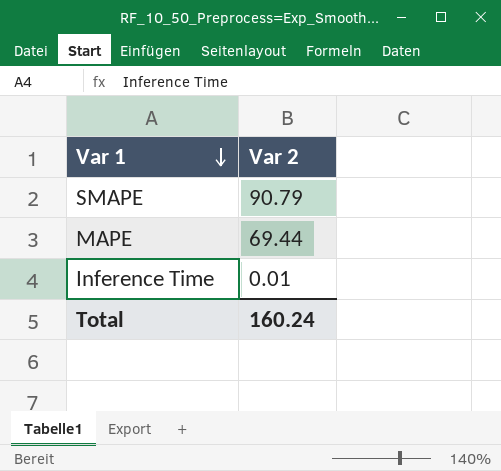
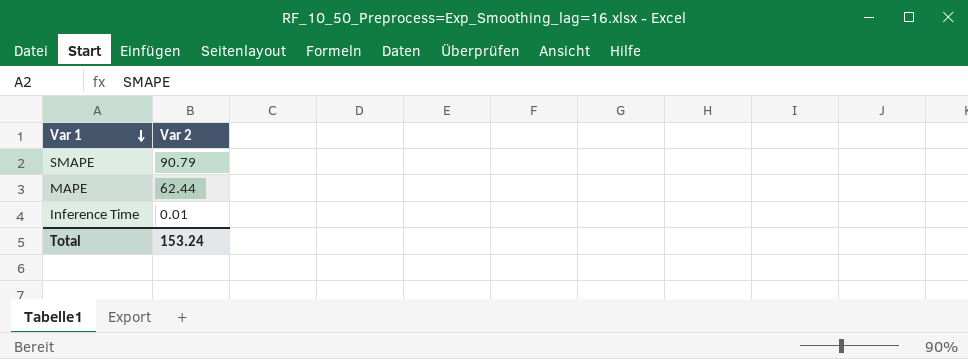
MAPE | Var 2: 69.44 -> 62.44
Total | Var 2: 160.24 -> 153.24

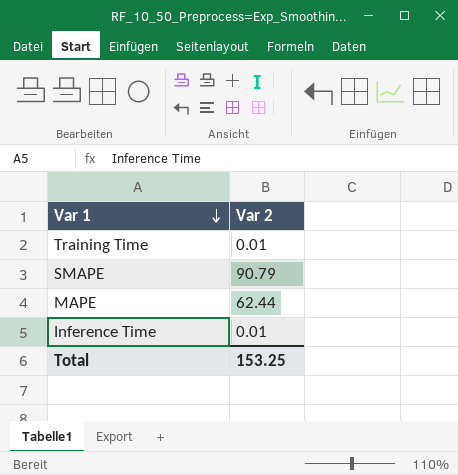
row Training Time: none -> 0.01
Total | Var 2: 153.24 -> 153.25

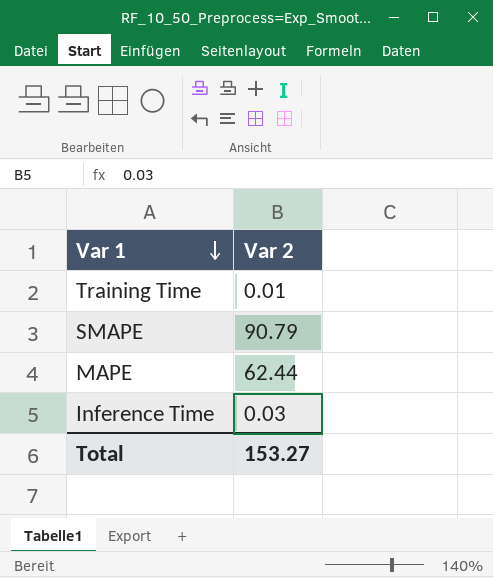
Inference Time | Var 2: 0.01 -> 0.03
Total | Var 2: 153.25 -> 153.27

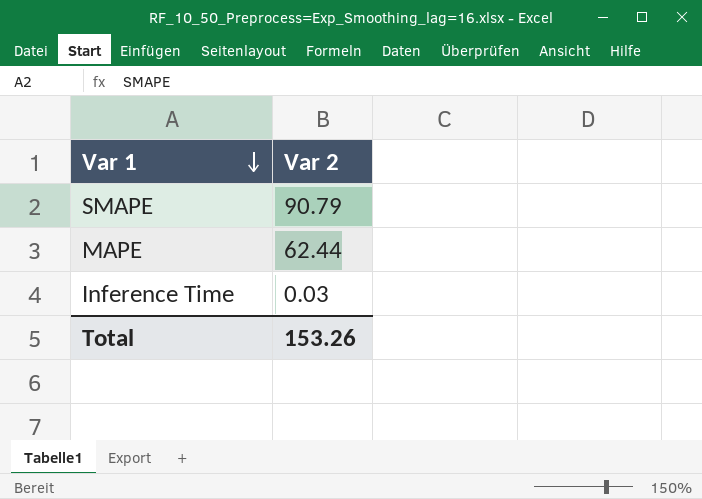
row Training Time: 0.01 -> none
Total | Var 2: 153.27 -> 153.26

